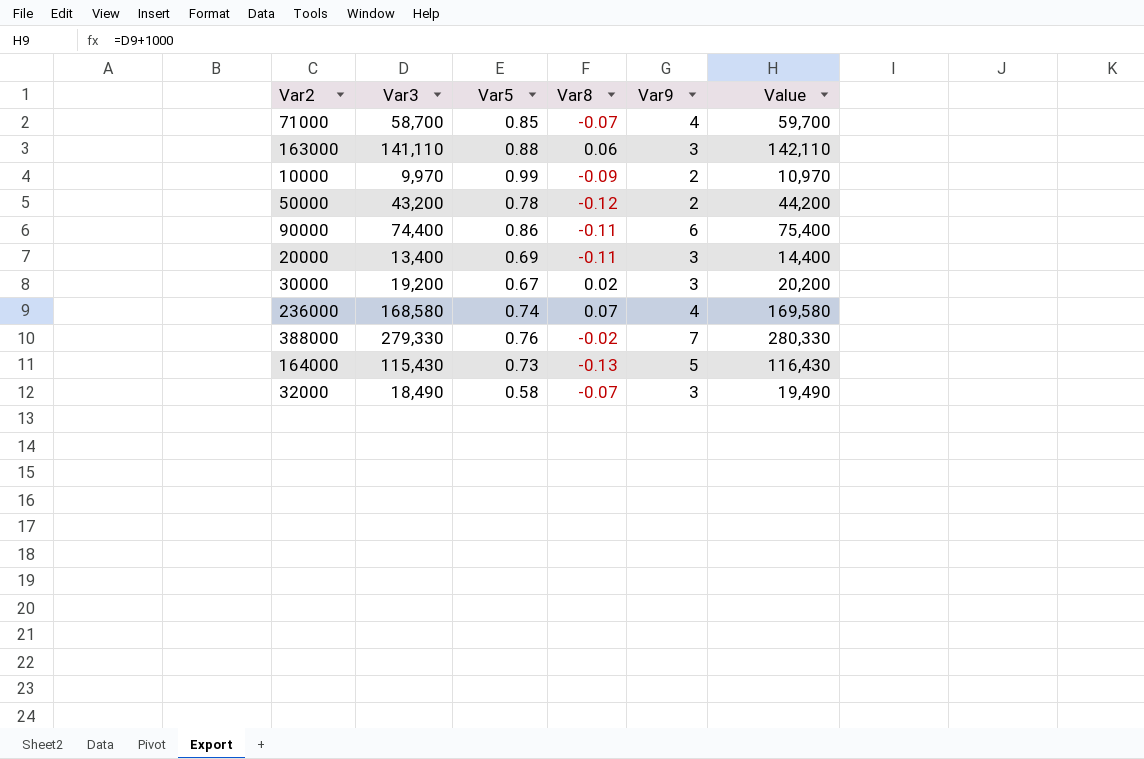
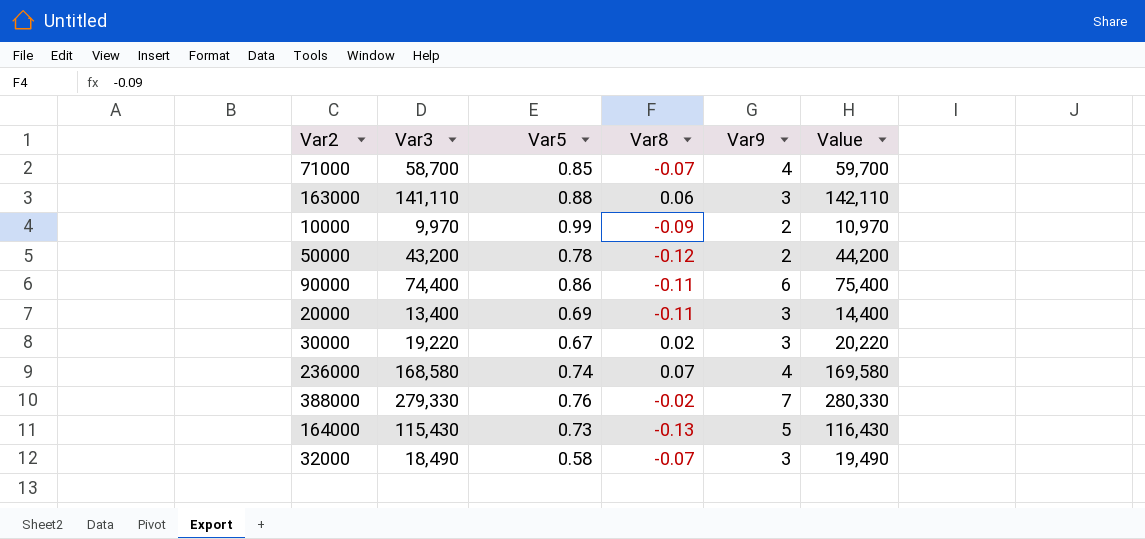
30000 | Var3: 19,200 -> 19,220
30000 | Value: 20,200 -> 20,220

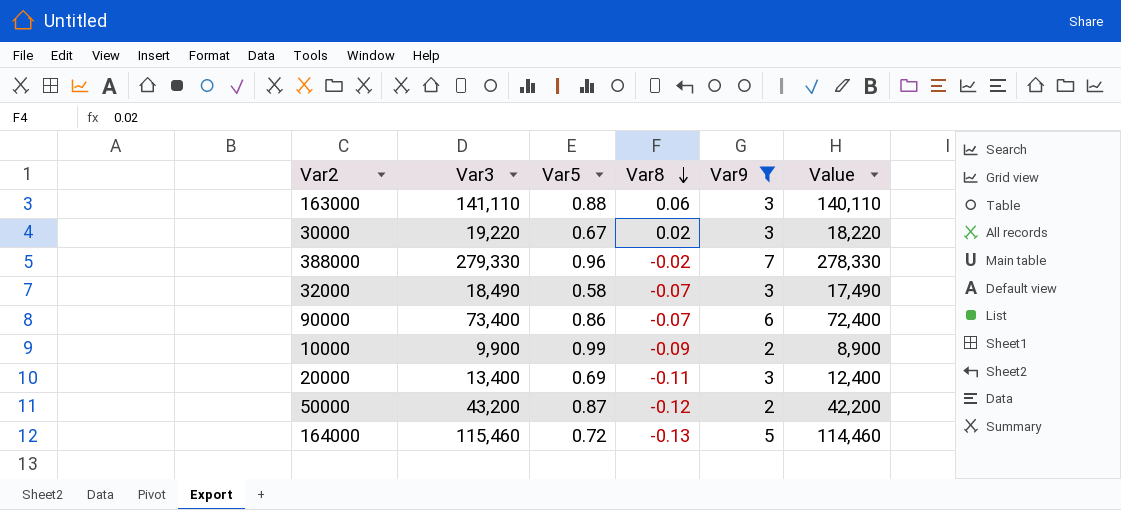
filter: none -> Var9 != 4
row order: none -> Var8 descending
column Value | formula: [Var3] + 1000 -> [Var3] - 1000
388000 | Var5: 0.76 -> 0.96
90000 | Var3: 74,400 -> 73,400
90000 | Var8: -0.11 -> -0.07
10000 | Var3: 9,970 -> 9,900
50000 | Var5: 0.78 -> 0.87
164000 | Var3: 115,430 -> 115,460
164000 | Var5: 0.73 -> 0.72

